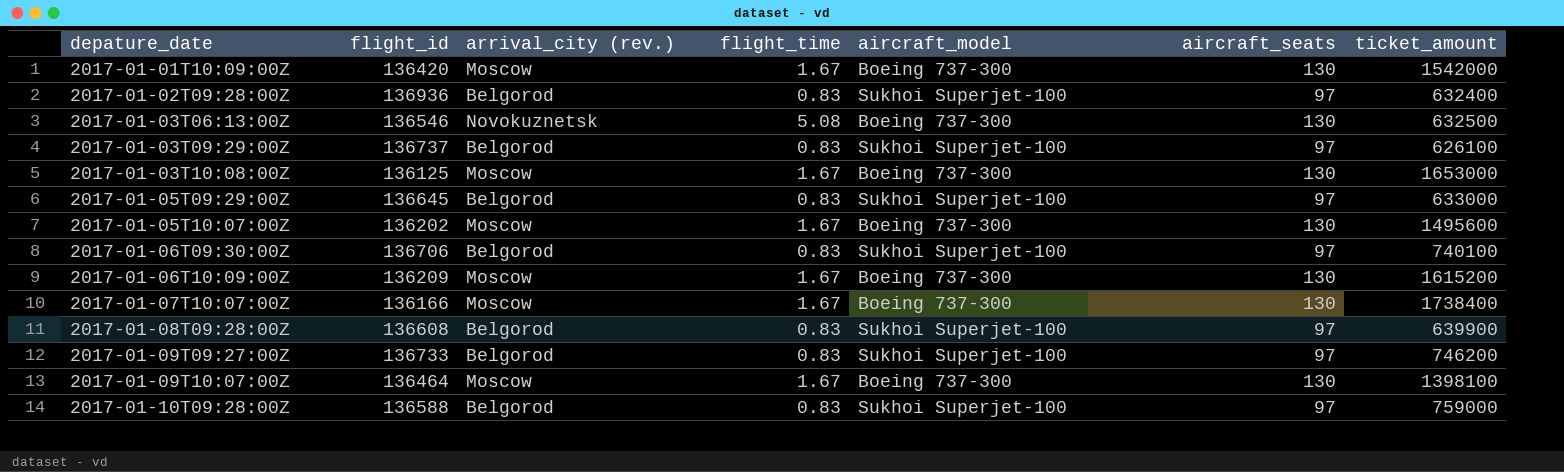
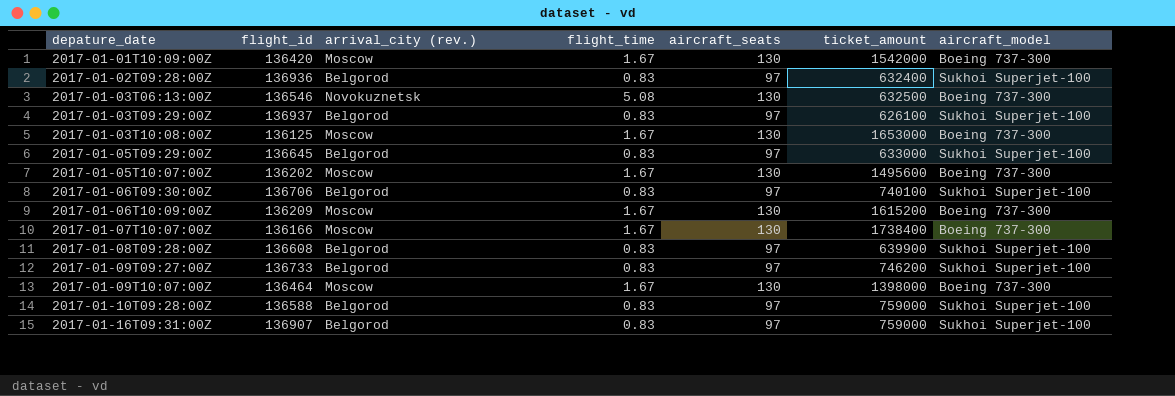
column aircraft_model | position: 5 -> 7
2017-01-03T09:29:00Z | flight_id: 136737 -> 136937
2017-01-09T10:07:00Z | ticket_amount: 1398100 -> 1398000
row 2017-01-16T09:31:00Z: none -> 136907 | Belgorod | 0.83 | 97 | 759000 | Sukhoi Superjet-100

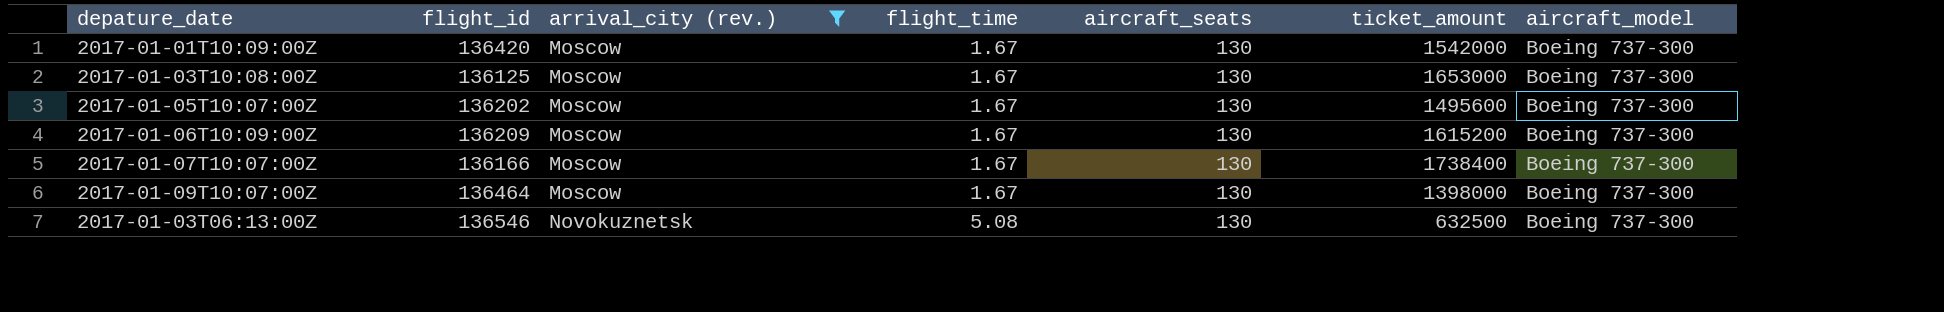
filter: none -> arrival_city (rev.) != Belgorod
row order: depature_date ascending -> arrival_city (rev.) ascending

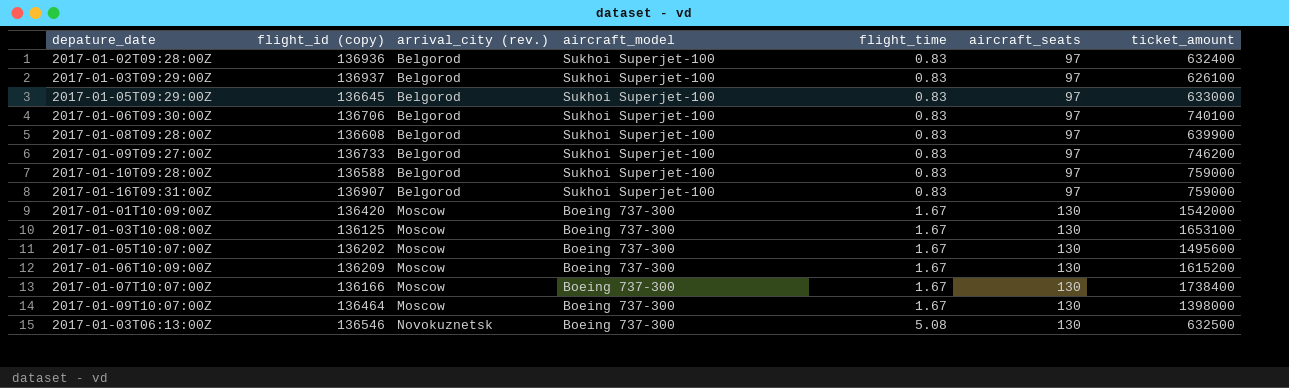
filter: arrival_city (rev.) != Belgorod -> none
column name: flight_id -> flight_id (copy)
column aircraft_model | position: 7 -> 4
2017-01-03T10:08:00Z | ticket_amount: 1653000 -> 1653100

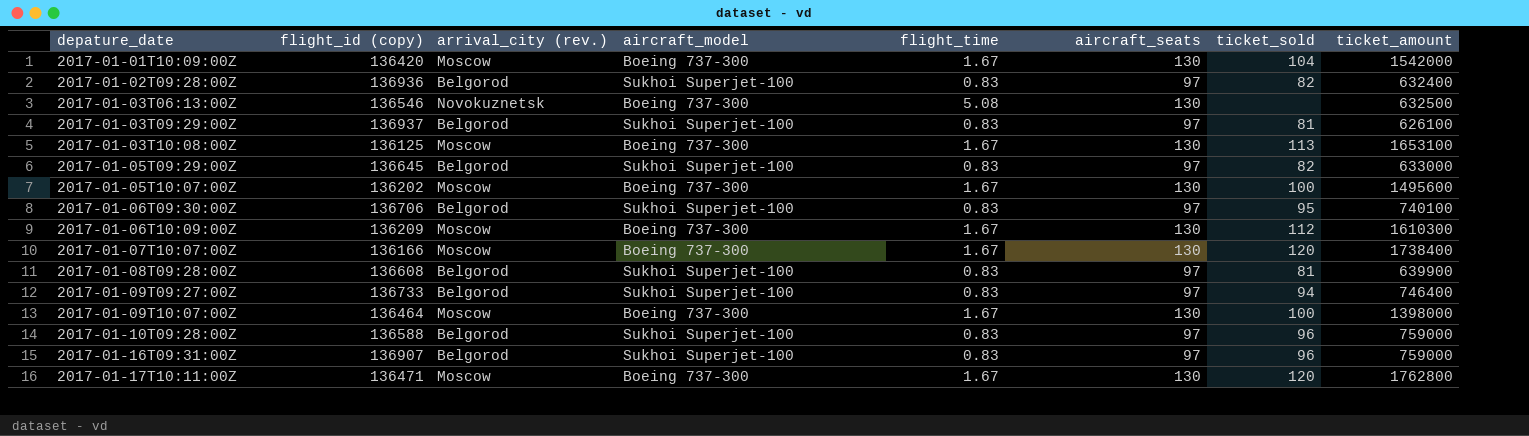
row order: arrival_city (rev.) ascending -> depature_date ascending
column ticket_sold | position: none -> 7
2017-01-06T10:09:00Z | ticket_amount: 1615200 -> 1610300
2017-01-09T09:27:00Z | ticket_amount: 746200 -> 746400
row 2017-01-17T10:11:00Z: none -> 136471 | Moscow | Boeing 737-300 | 1.67 | 130 | 120 | 1762800

